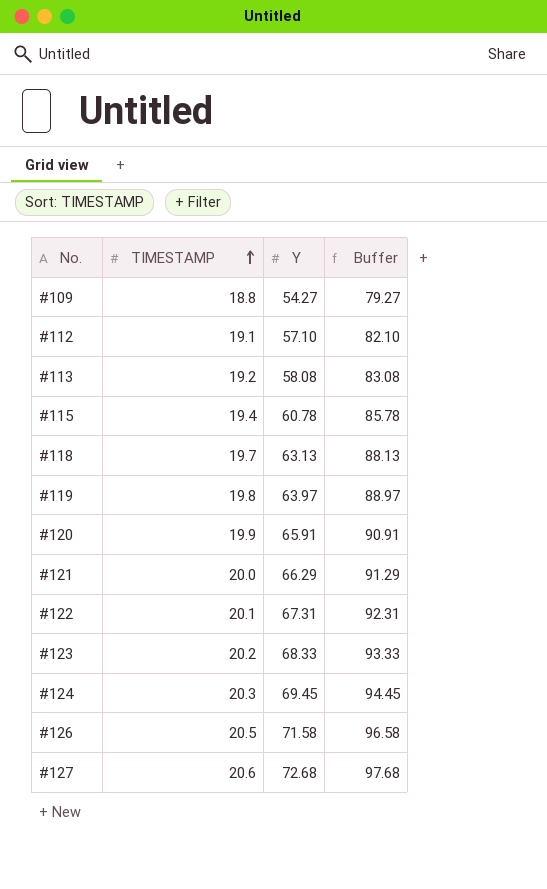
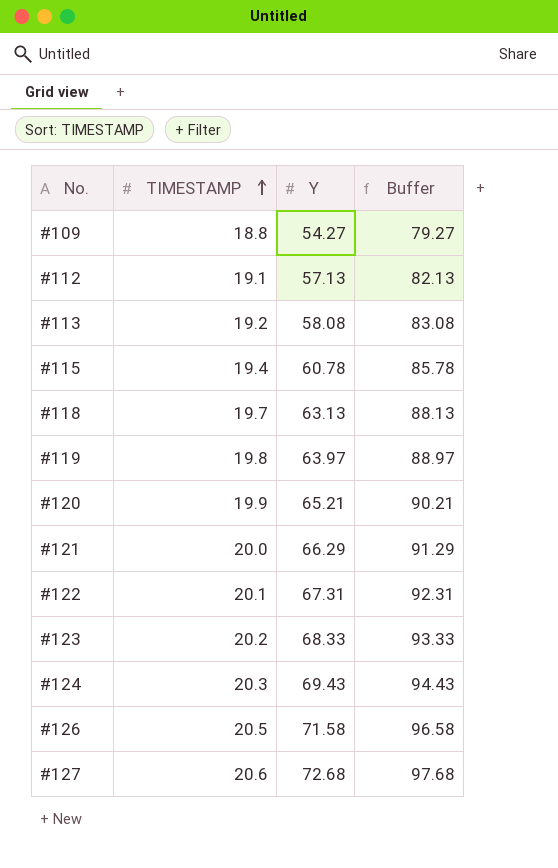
#112 | Y: 57.10 -> 57.13
#112 | Buffer: 82.10 -> 82.13
#120 | Y: 65.91 -> 65.21
#120 | Buffer: 90.91 -> 90.21
#124 | Y: 69.45 -> 69.43
#124 | Buffer: 94.45 -> 94.43

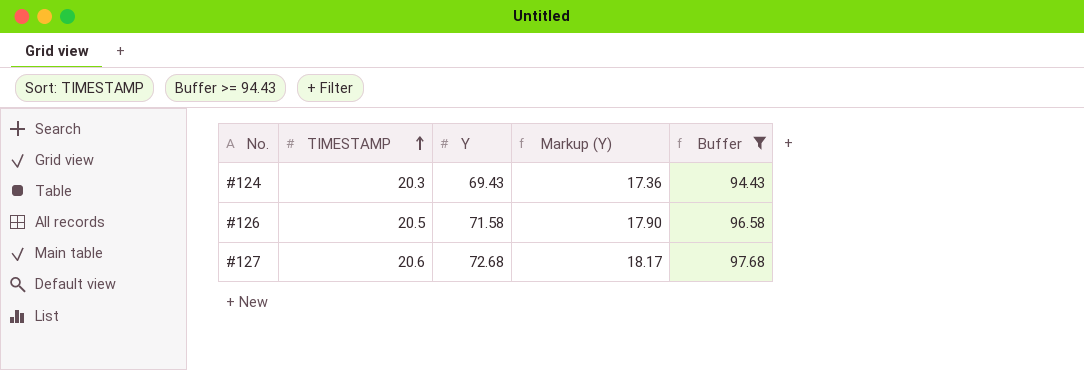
filter: none -> Buffer >= 94.43
column Markup (Y) | formula: none -> [Y] * 0.25

